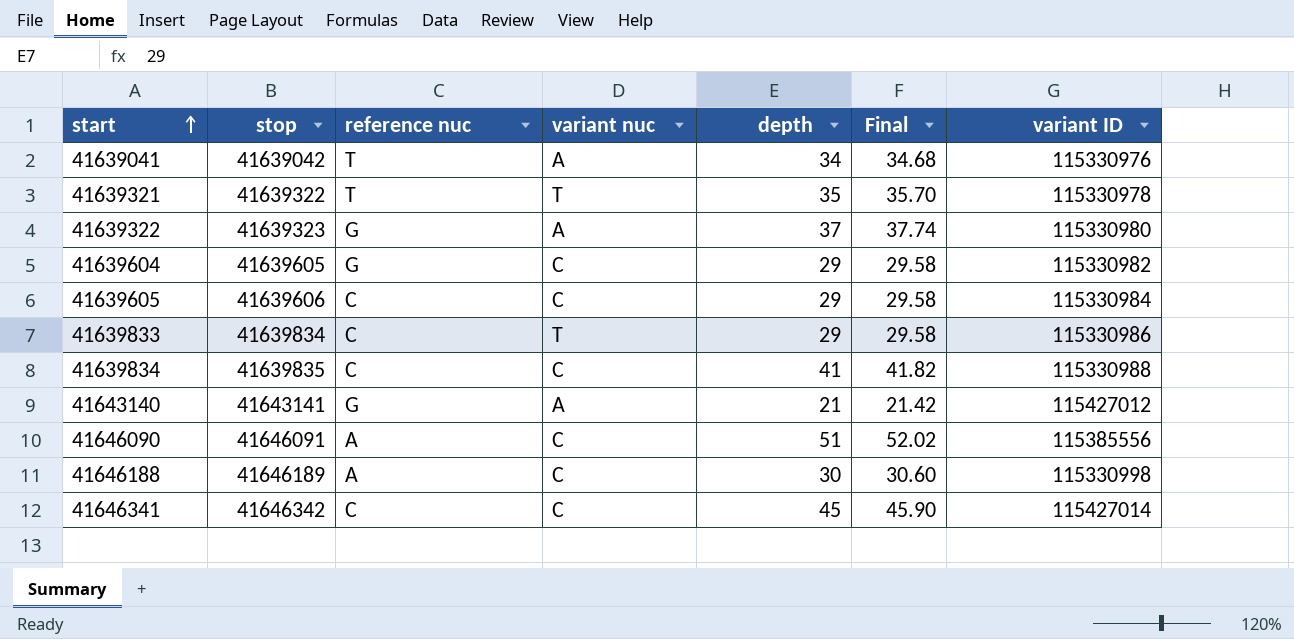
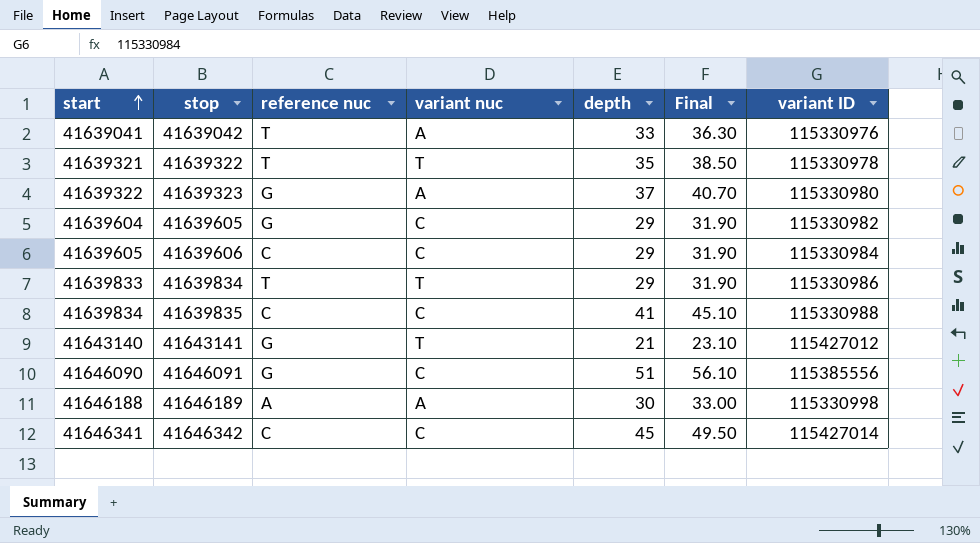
column Final | formula: [depth] * 1.02 -> [depth] * 1.1
41639041 | depth: 34 -> 33
41639833 | reference nuc: C -> T
41643140 | variant nuc: A -> T
41646090 | reference nuc: A -> G
41646188 | variant nuc: C -> A

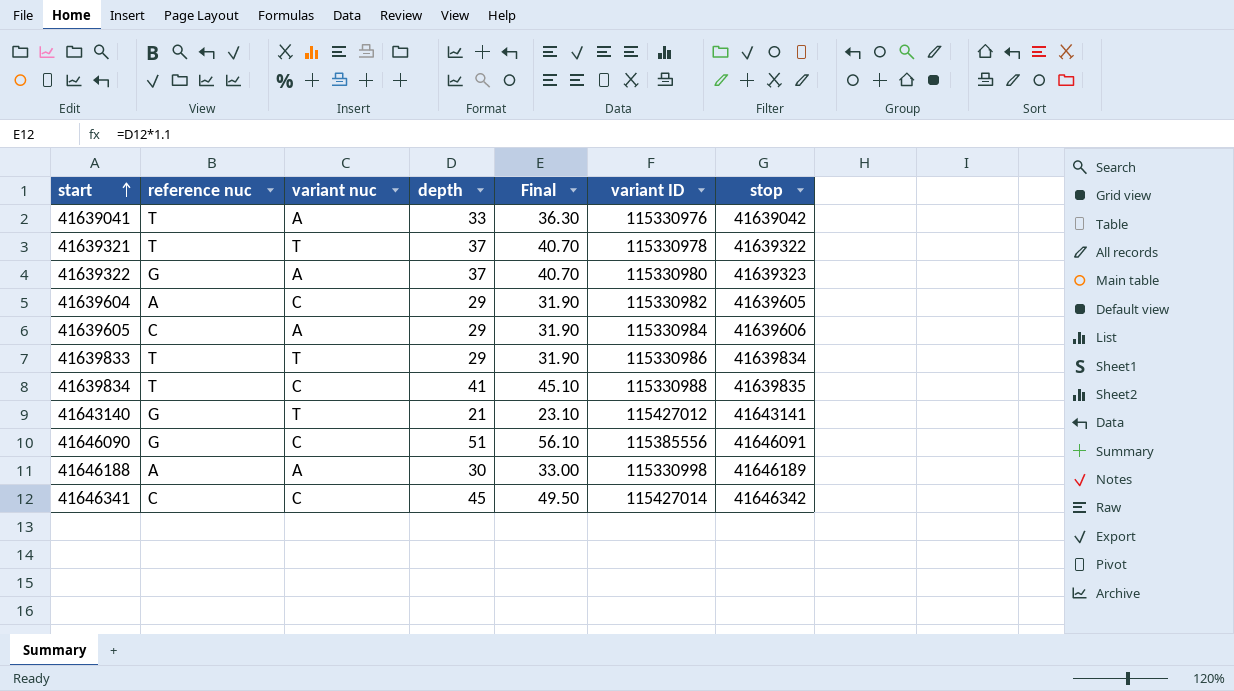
column stop | position: 2 -> 7
41639321 | depth: 35 -> 37
41639321 | Final: 38.50 -> 40.70
41639604 | reference nuc: G -> A
41639605 | variant nuc: C -> A
41639834 | reference nuc: C -> T

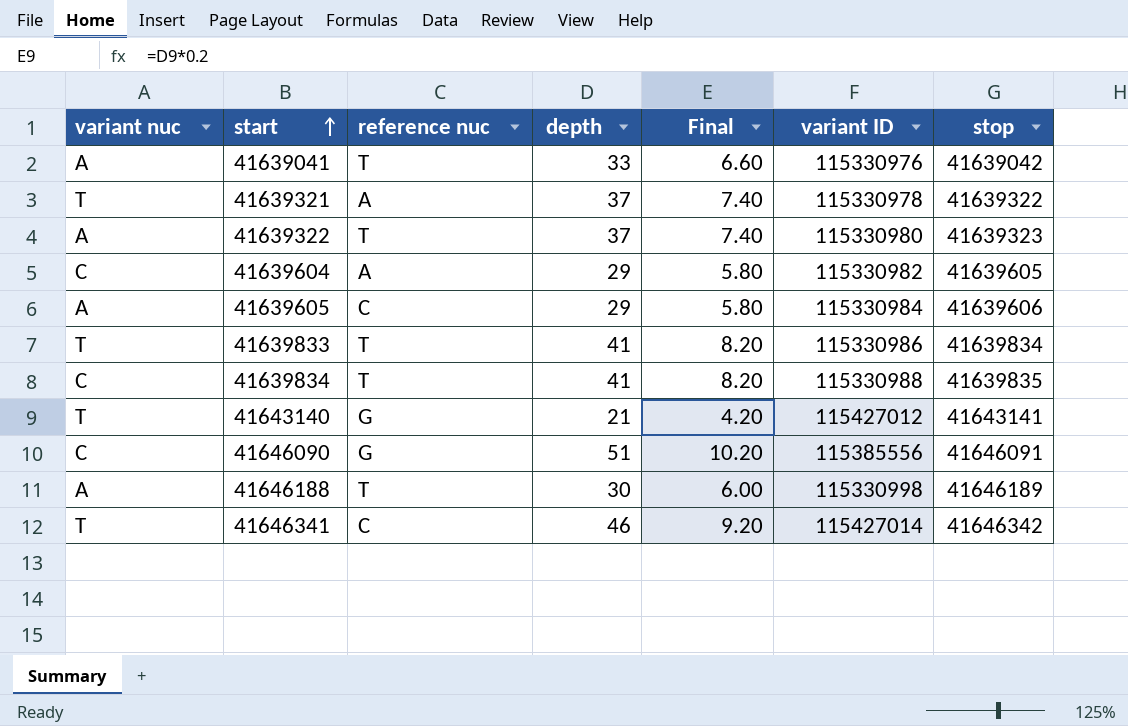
column variant nuc | position: 3 -> 1
column Final | formula: [depth] * 1.1 -> [depth] * 0.2
41639321 | reference nuc: T -> A
41639322 | reference nuc: G -> T
41639833 | depth: 29 -> 41
41646188 | reference nuc: A -> T
41646341 | variant nuc: C -> T
41646341 | depth: 45 -> 46

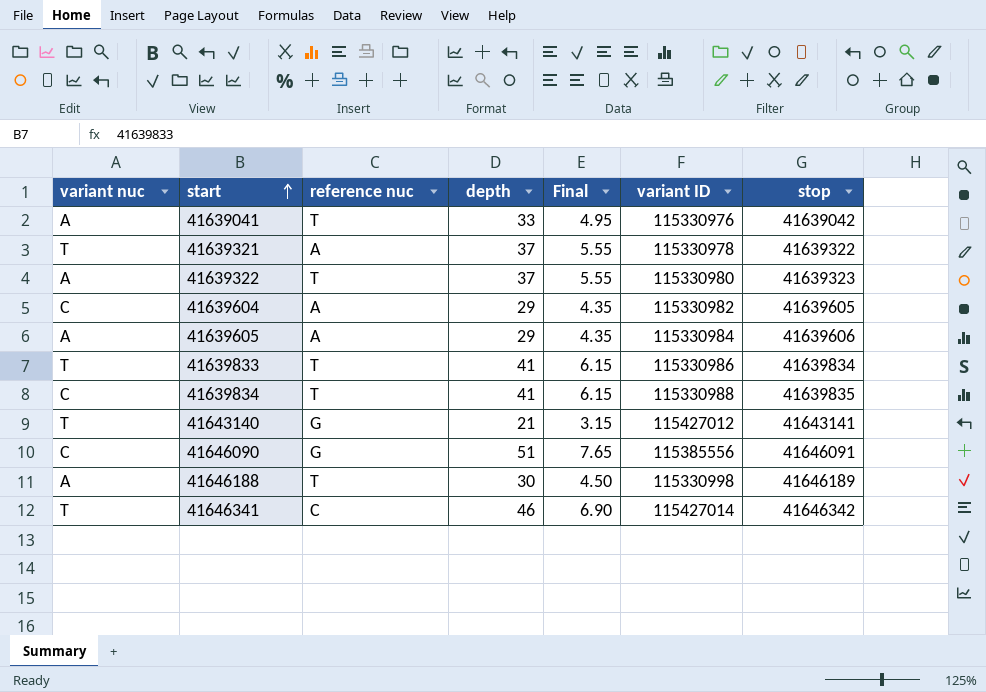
column Final | formula: [depth] * 0.2 -> [depth] * 0.15
41639605 | reference nuc: C -> A

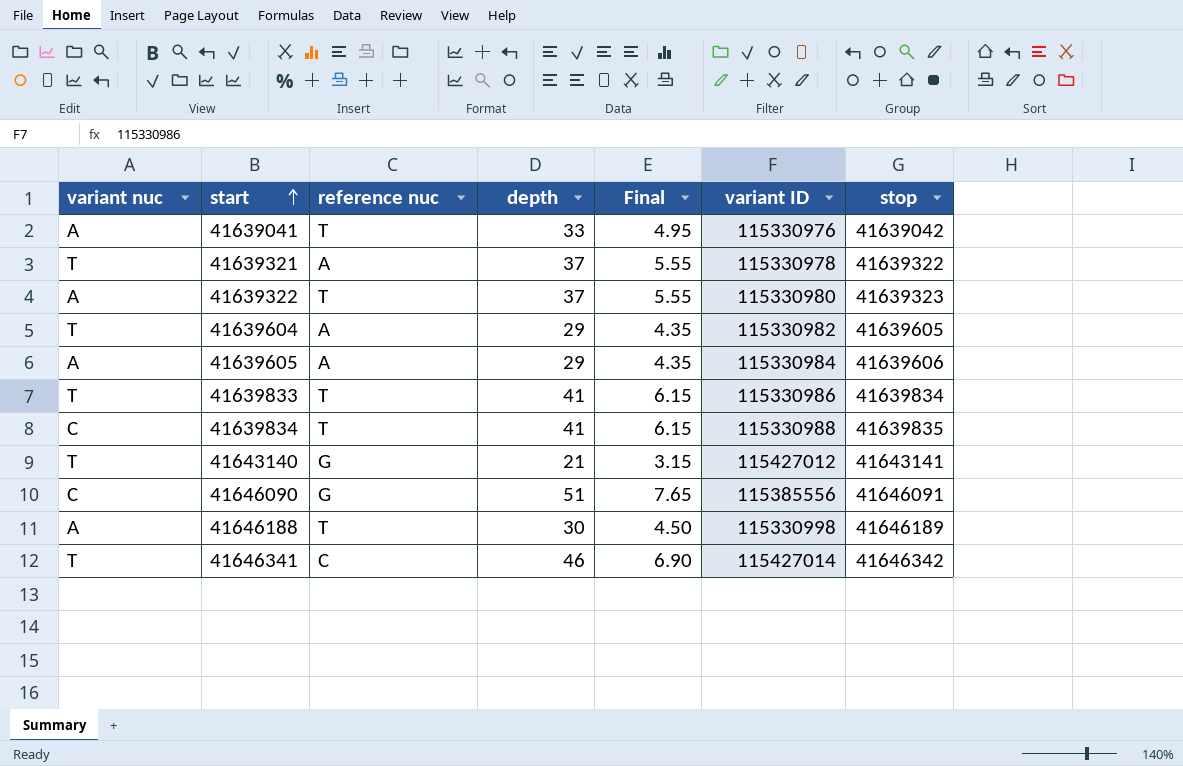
41639604 | variant nuc: C -> T

